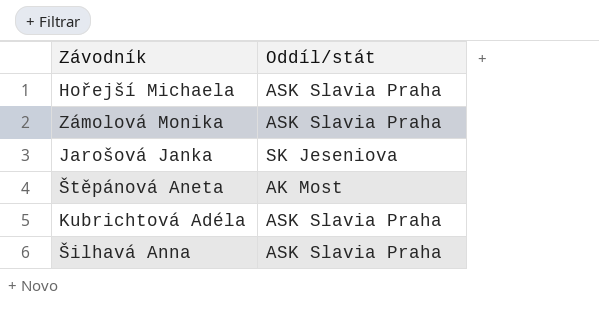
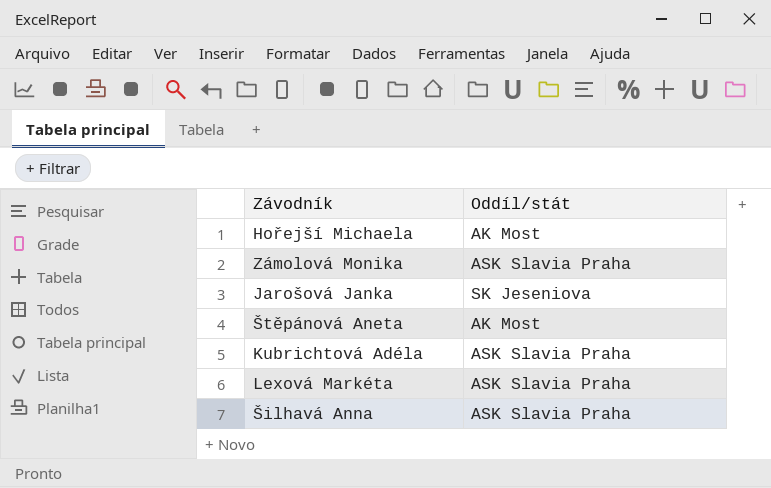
Hořejší Michaela | Oddíl/stát: ASK Slavia Praha -> AK Most
row Lexová Markéta: none -> ASK Slavia Praha

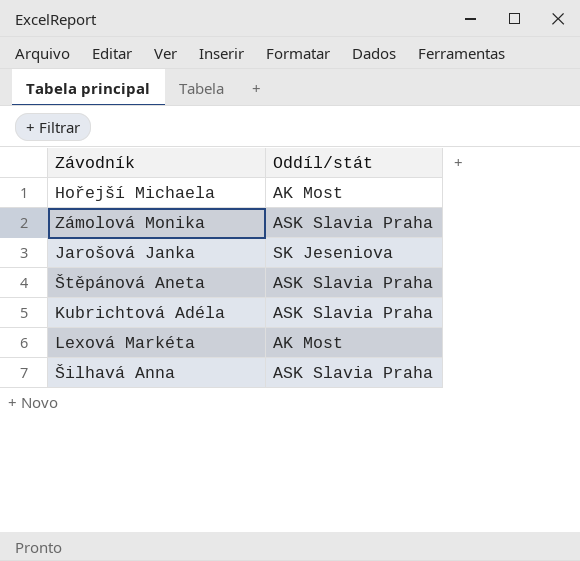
Štěpánová Aneta | Oddíl/stát: AK Most -> ASK Slavia Praha
Lexová Markéta | Oddíl/stát: ASK Slavia Praha -> AK Most

